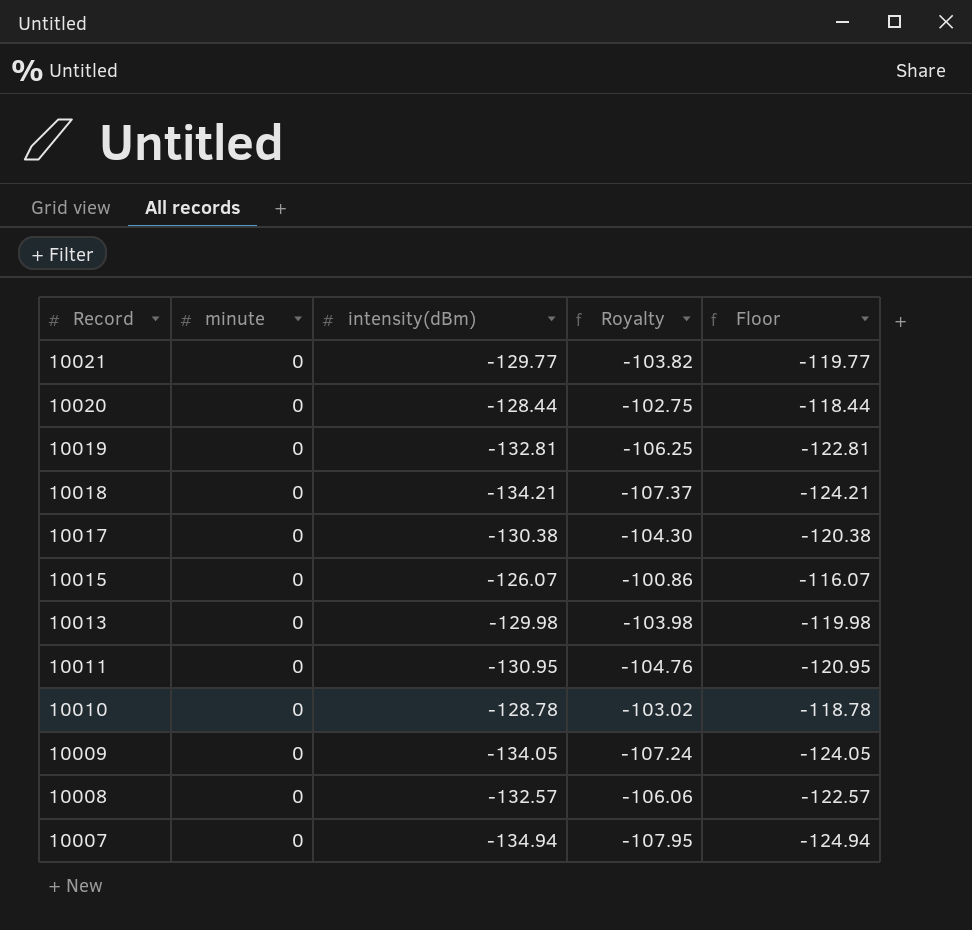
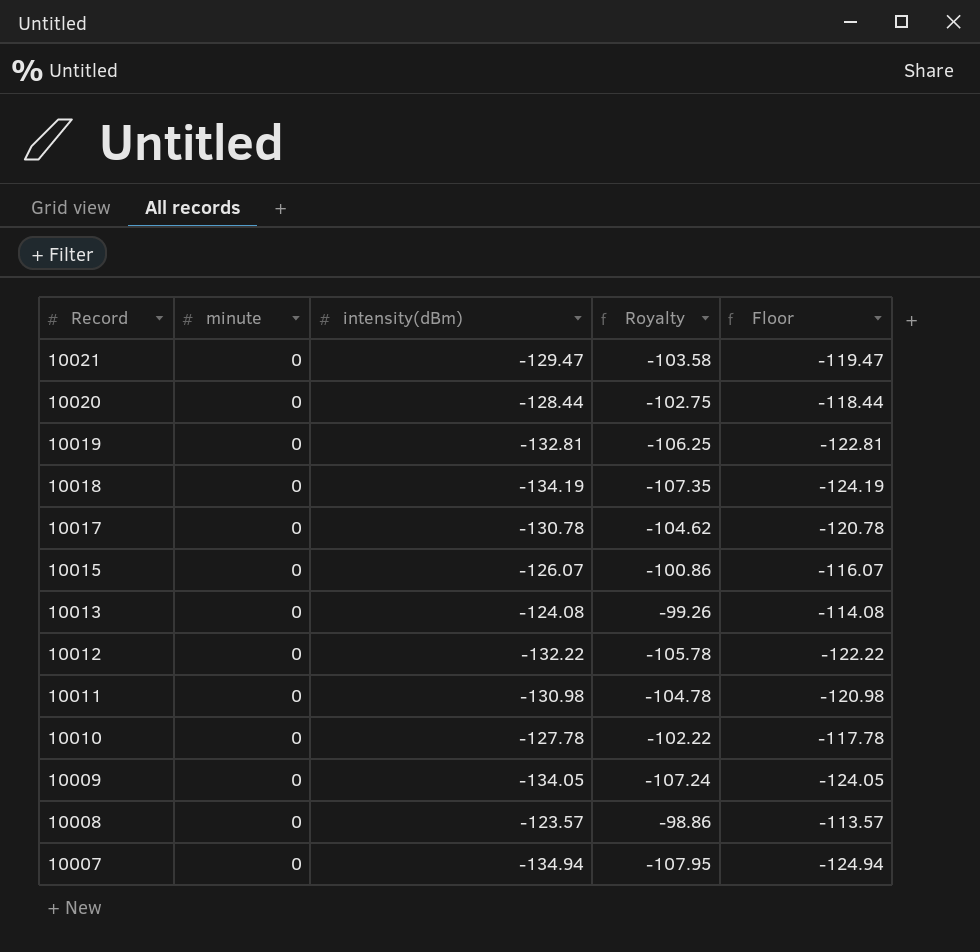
10021 | intensity(dBm): -129.77 -> -129.47
10021 | Royalty: -103.82 -> -103.58
10021 | Floor: -119.77 -> -119.47
10018 | intensity(dBm): -134.21 -> -134.19
10018 | Royalty: -107.37 -> -107.35
10018 | Floor: -124.21 -> -124.19
10017 | intensity(dBm): -130.38 -> -130.78
10017 | Royalty: -104.30 -> -104.62
10017 | Floor: -120.38 -> -120.78
10013 | intensity(dBm): -129.98 -> -124.08
10013 | Royalty: -103.98 -> -99.26
10013 | Floor: -119.98 -> -114.08
row 10012: none -> 0 | -132.22 | -105.78 | -122.22
10011 | intensity(dBm): -130.95 -> -130.98
10011 | Royalty: -104.76 -> -104.78
10011 | Floor: -120.95 -> -120.98
10010 | intensity(dBm): -128.78 -> -127.78
10010 | Royalty: -103.02 -> -102.22
10010 | Floor: -118.78 -> -117.78
10008 | intensity(dBm): -132.57 -> -123.57
10008 | Royalty: -106.06 -> -98.86
10008 | Floor: -122.57 -> -113.57

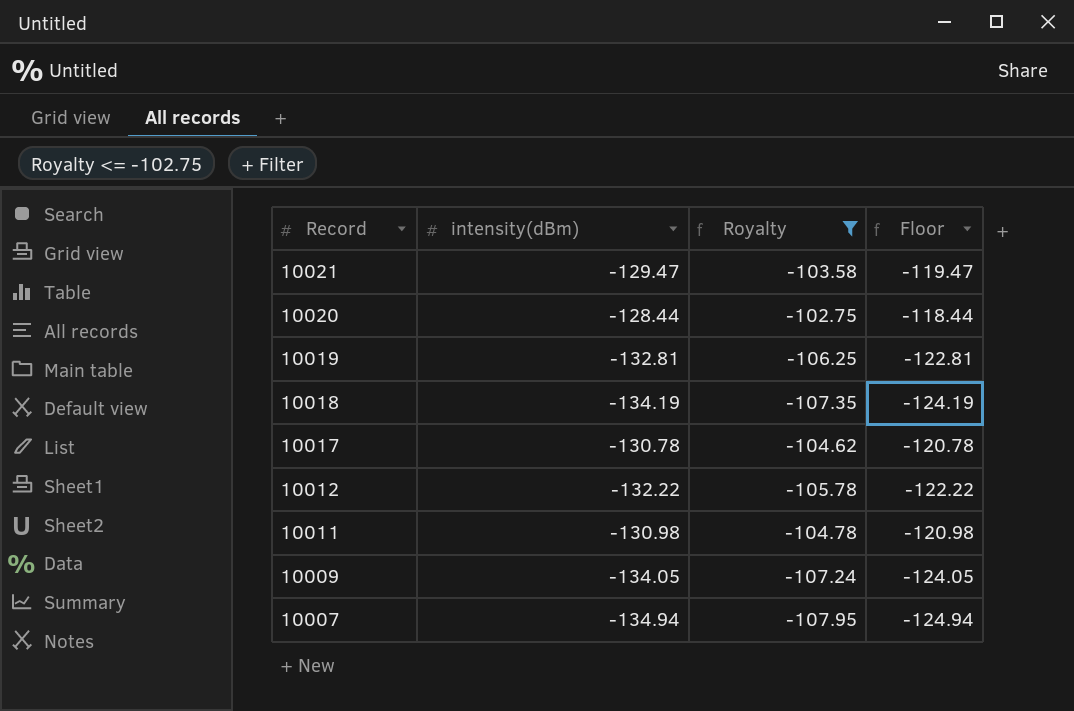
filter: none -> Royalty <= -102.75
column minute | position: 2 -> none

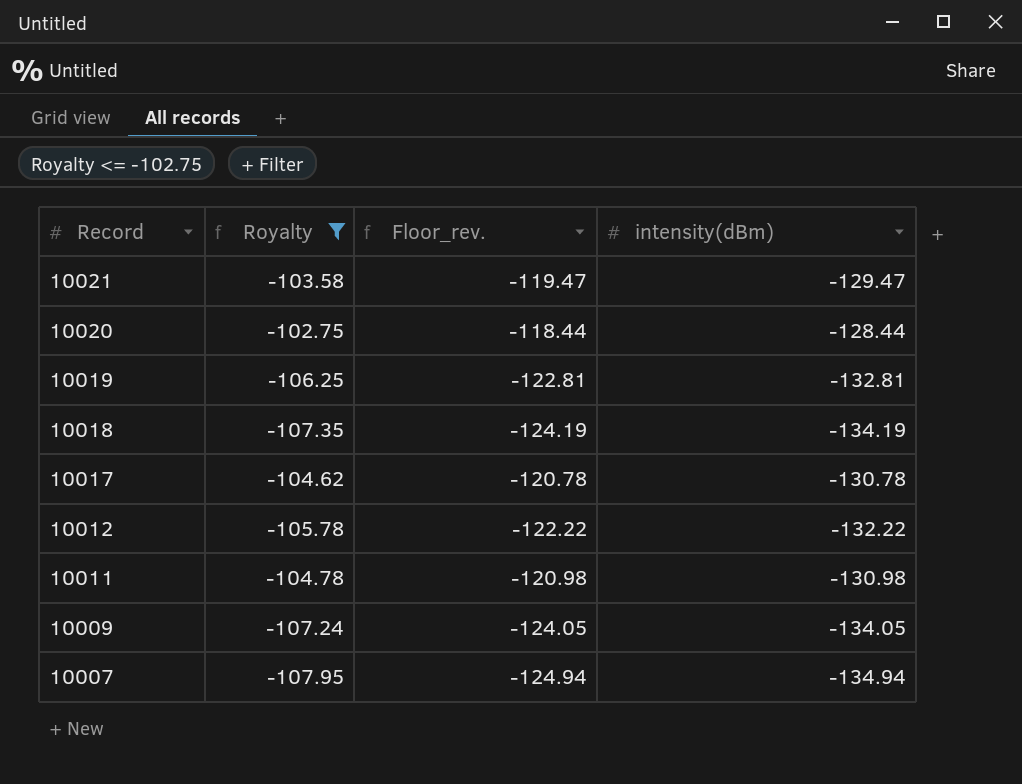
column name: Floor -> Floor_rev.
column intensity(dBm) | position: 2 -> 4

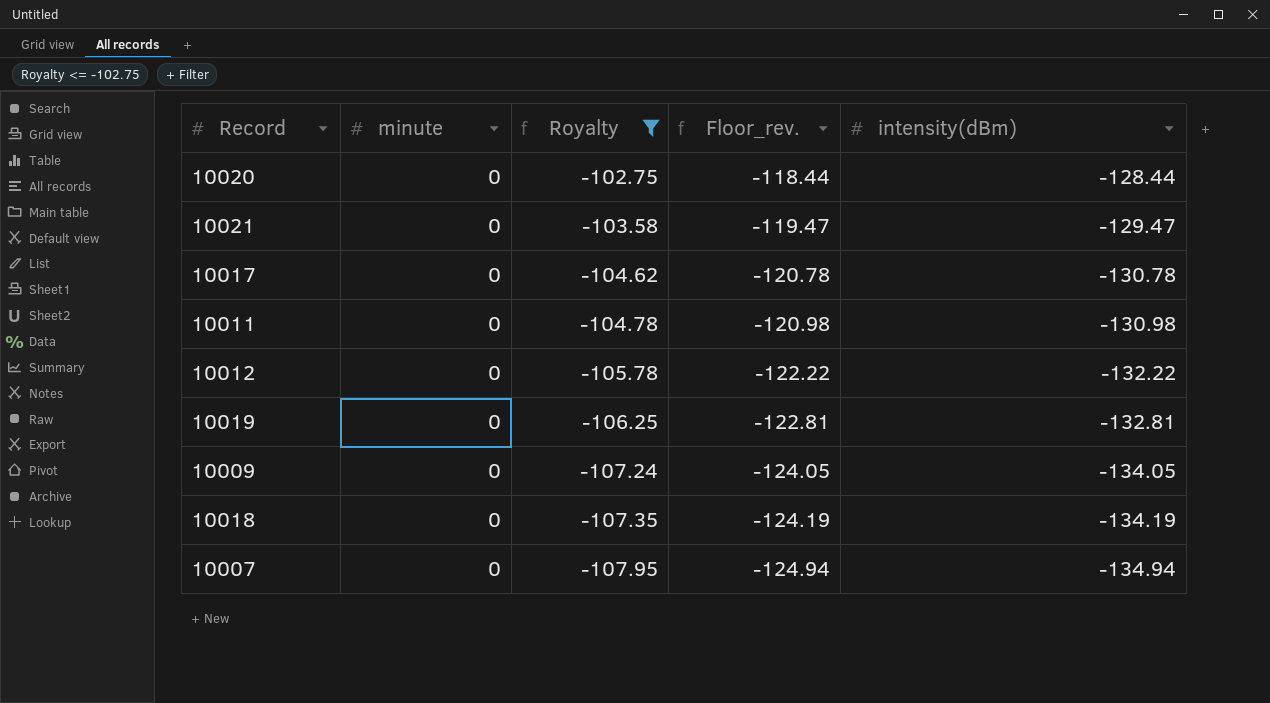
row order: Record descending -> Royalty descending
column minute | position: none -> 2

